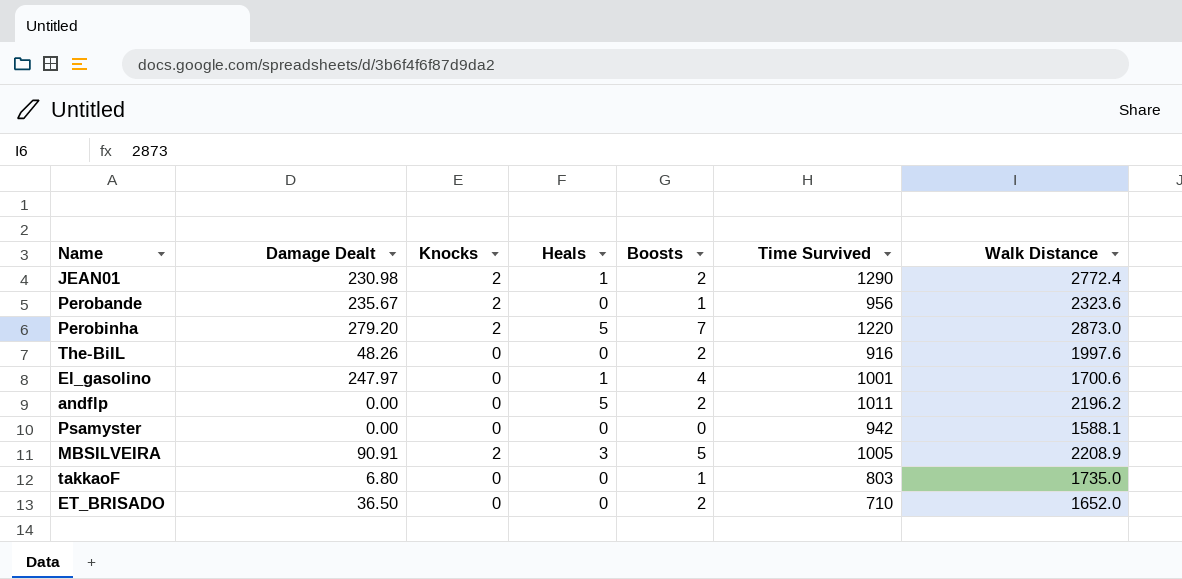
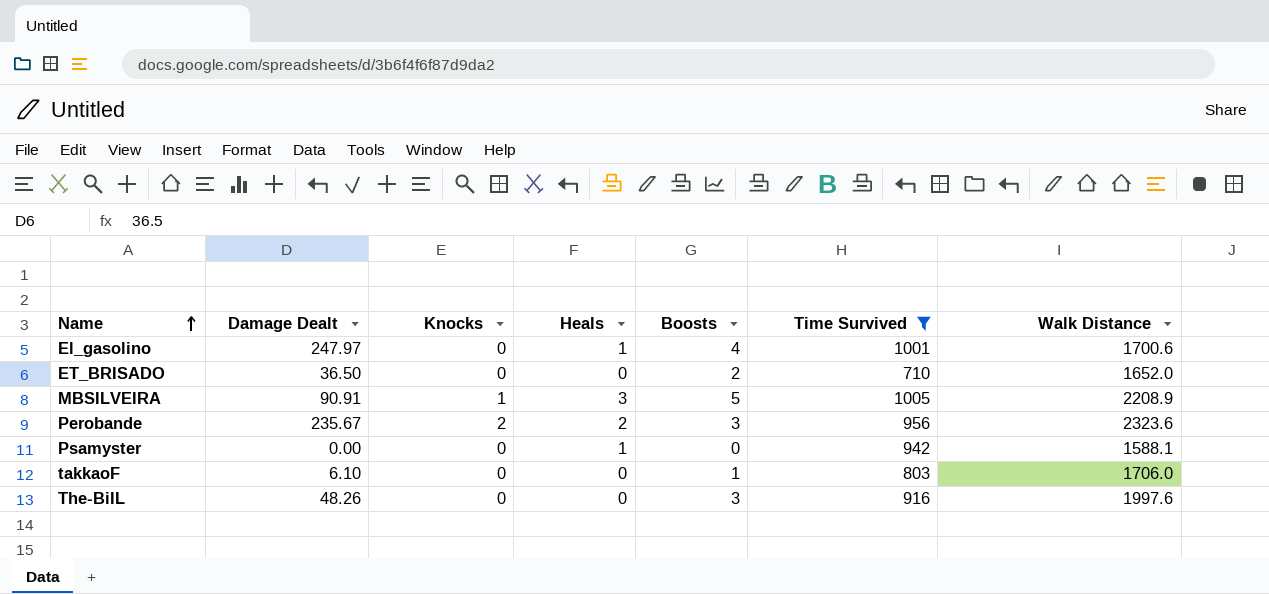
filter: none -> Time Survived <= 1005
row order: none -> Name ascending
MBSILVEIRA | Knocks: 2 -> 1
Perobande | Heals: 0 -> 2
Perobande | Boosts: 1 -> 3
Psamyster | Heals: 0 -> 1
takkaoF | Damage Dealt: 6.80 -> 6.10
takkaoF | Walk Distance: 1735.0 -> 1706.0
The-BiIL | Boosts: 2 -> 3

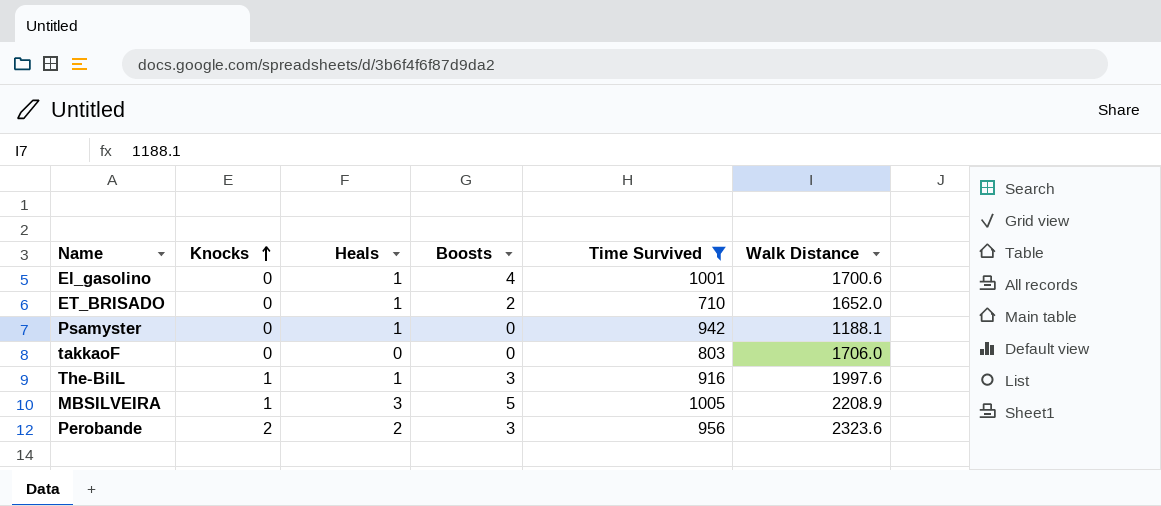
row order: Name ascending -> Knocks ascending
column Damage Dealt | position: 2 -> none
ET_BRISADO | Heals: 0 -> 1
Psamyster | Walk Distance: 1588.1 -> 1188.1
takkaoF | Boosts: 1 -> 0
The-BiIL | Knocks: 0 -> 1
The-BiIL | Heals: 0 -> 1

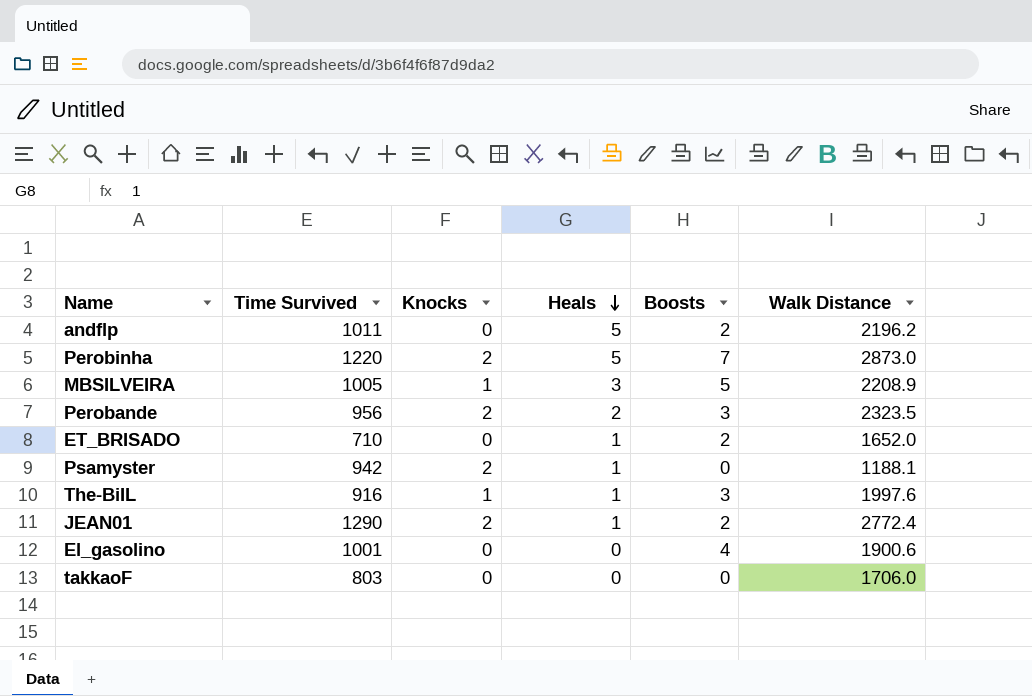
filter: Time Survived <= 1005 -> none
row order: Knocks ascending -> Heals descending
column Time Survived | position: 5 -> 2
Perobande | Walk Distance: 2323.6 -> 2323.5
Psamyster | Knocks: 0 -> 2
El_gasolino | Heals: 1 -> 0
El_gasolino | Walk Distance: 1700.6 -> 1900.6

